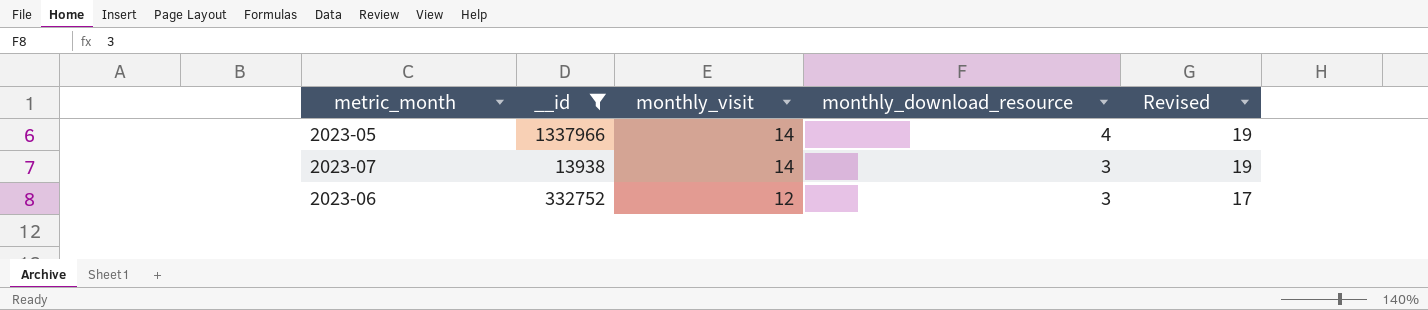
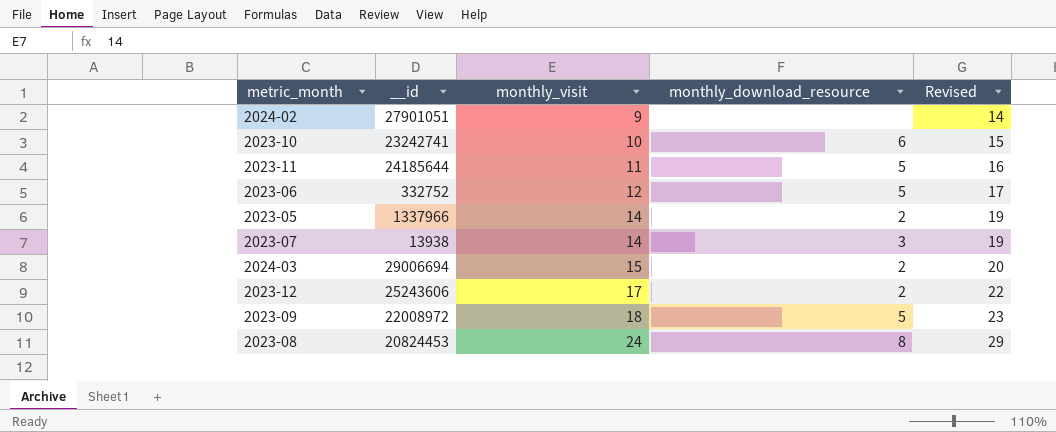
filter: __id <= 1337966 -> none
row order: monthly_visit descending -> monthly_visit ascending
2023-06 | monthly_download_resource: 3 -> 5
2023-05 | monthly_download_resource: 4 -> 2

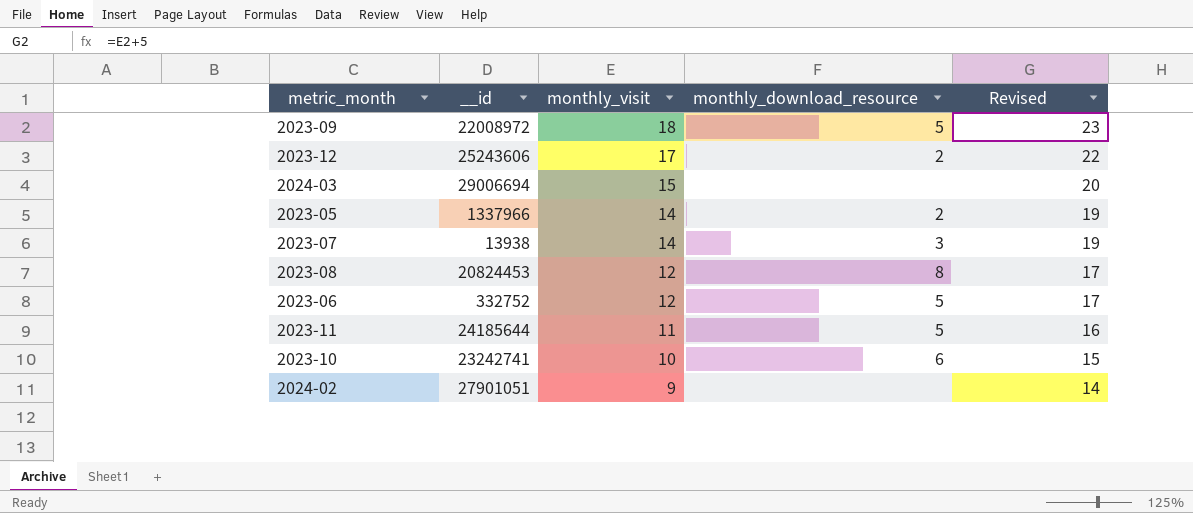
row order: monthly_visit ascending -> monthly_visit descending
2024-03 | monthly_download_resource: 2 -> none
2023-08 | monthly_visit: 24 -> 12
2023-08 | Revised: 29 -> 17

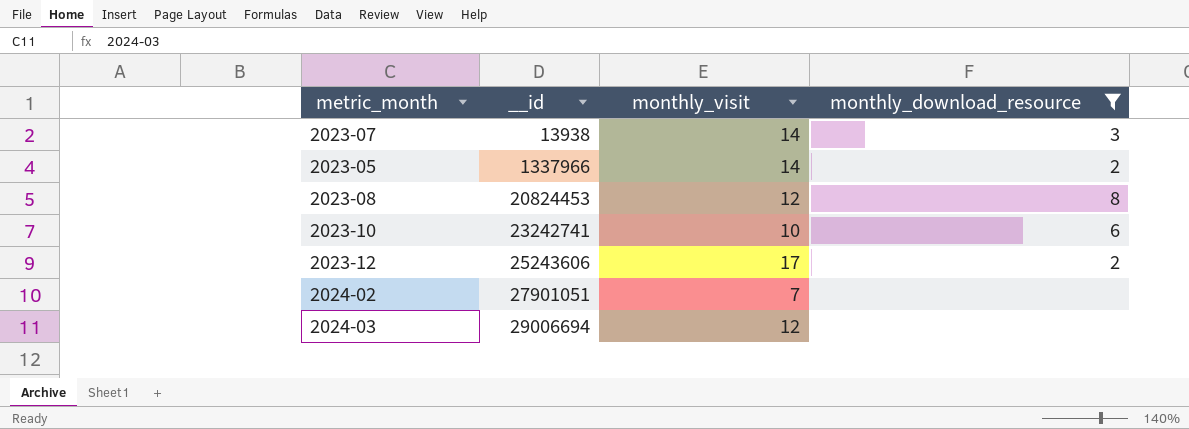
filter: none -> monthly_download_resource != 5
row order: monthly_visit descending -> __id ascending
column Revised | formula: [monthly_visit] + 5 -> none
2024-02 | monthly_visit: 9 -> 7
2024-03 | monthly_visit: 15 -> 12

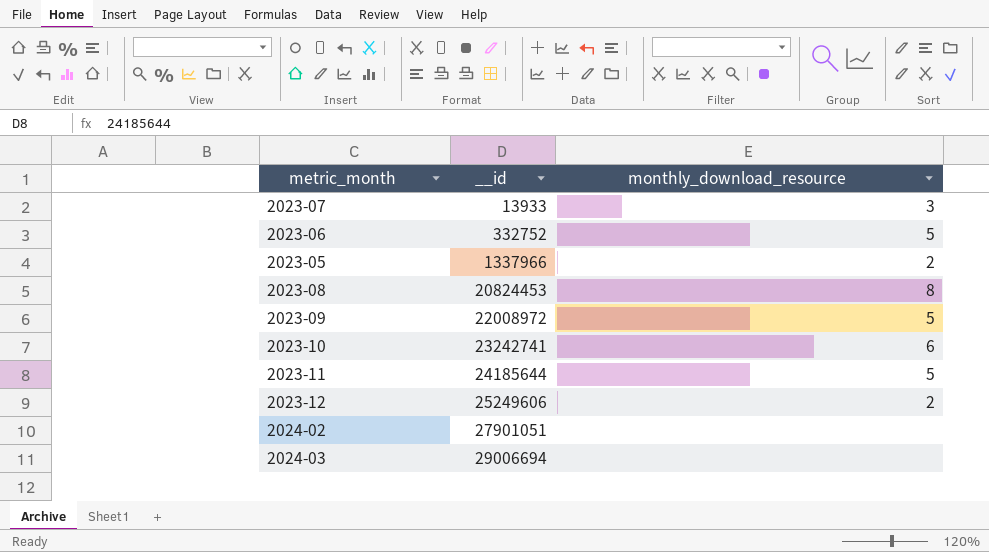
filter: monthly_download_resource != 5 -> none
column monthly_visit | position: 3 -> none
2023-07 | __id: 13938 -> 13933
2023-12 | __id: 25243606 -> 25249606

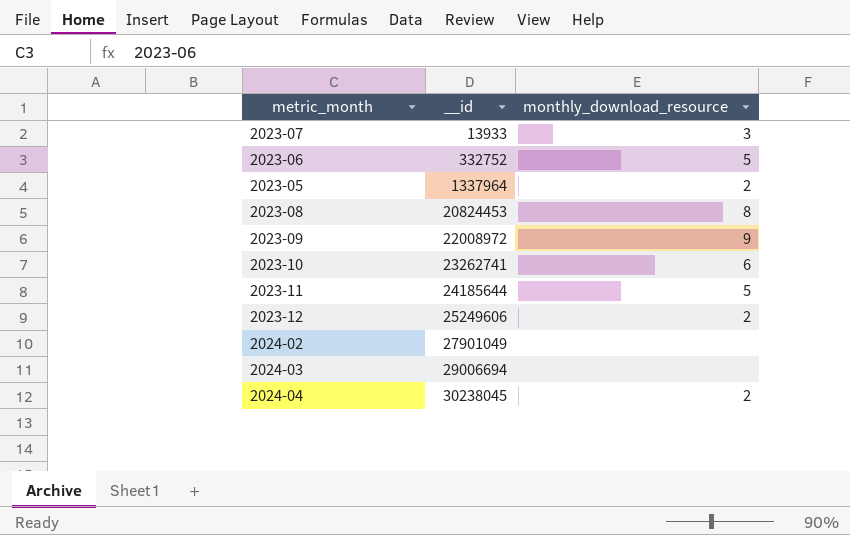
2023-05 | __id: 1337966 -> 1337964
2023-09 | monthly_download_resource: 5 -> 9
2023-10 | __id: 23242741 -> 23262741
2024-02 | __id: 27901051 -> 27901049
row 2024-04: none -> 30238045 | 2

